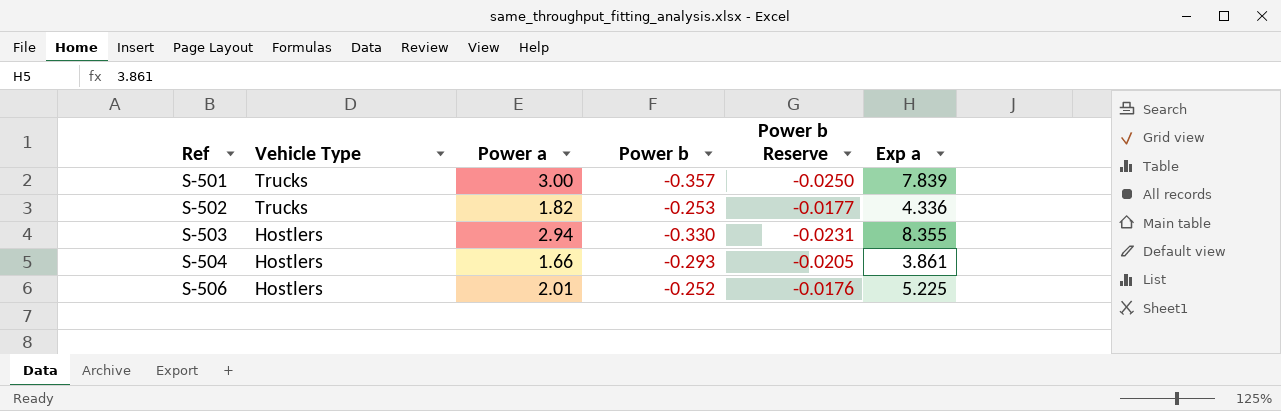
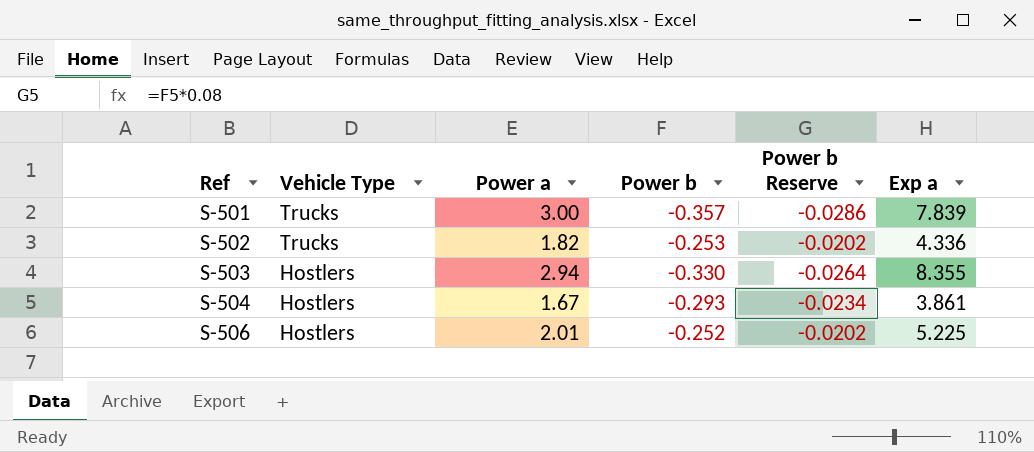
column Power b Reserve | formula: [Power b] * 0.07 -> [Power b] * 0.08
S-504 | Power a: 1.66 -> 1.67

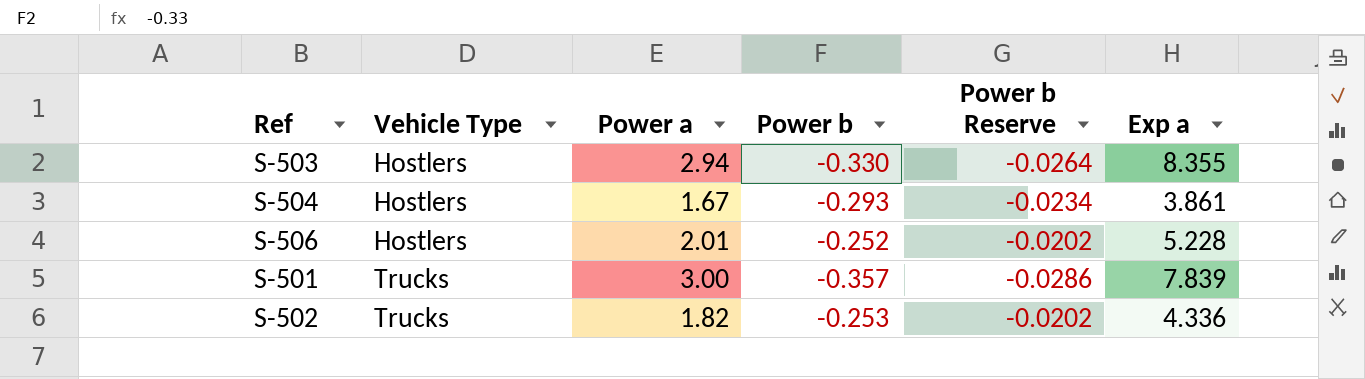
row order: Ref ascending -> Vehicle Type ascending
S-506 | Exp a: 5.225 -> 5.228

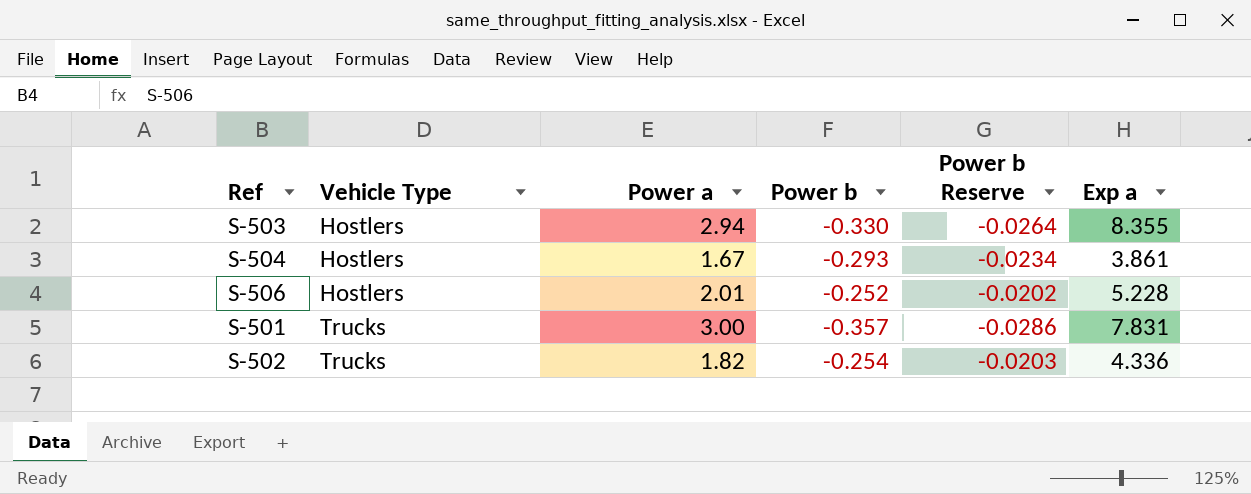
S-501 | Exp a: 7.839 -> 7.831
S-502 | Power b: -0.253 -> -0.254
S-502 | Power b Reserve: -0.0202 -> -0.0203

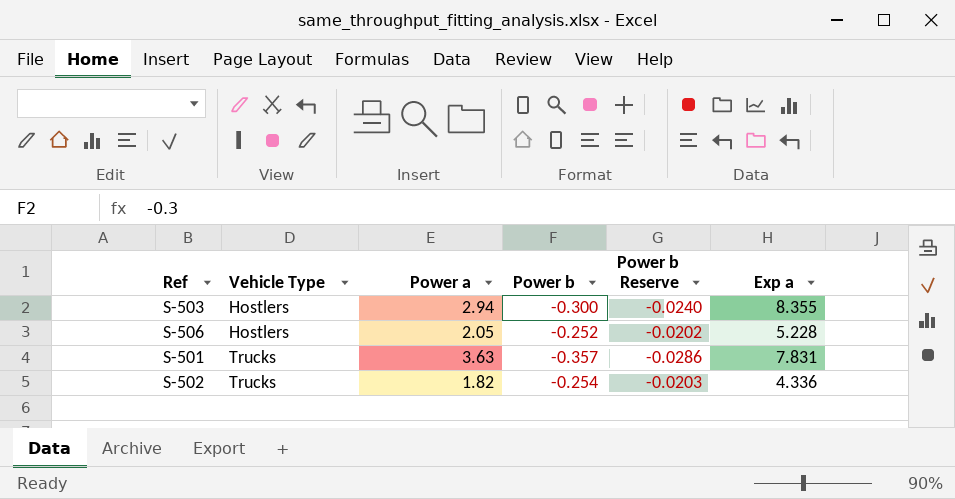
row S-504: Hostlers | 1.67 | -0.293 | -0.0234 | 3.861 -> none
S-503 | Power b: -0.330 -> -0.300
S-503 | Power b Reserve: -0.0264 -> -0.0240
S-506 | Power a: 2.01 -> 2.05
S-501 | Power a: 3.00 -> 3.63

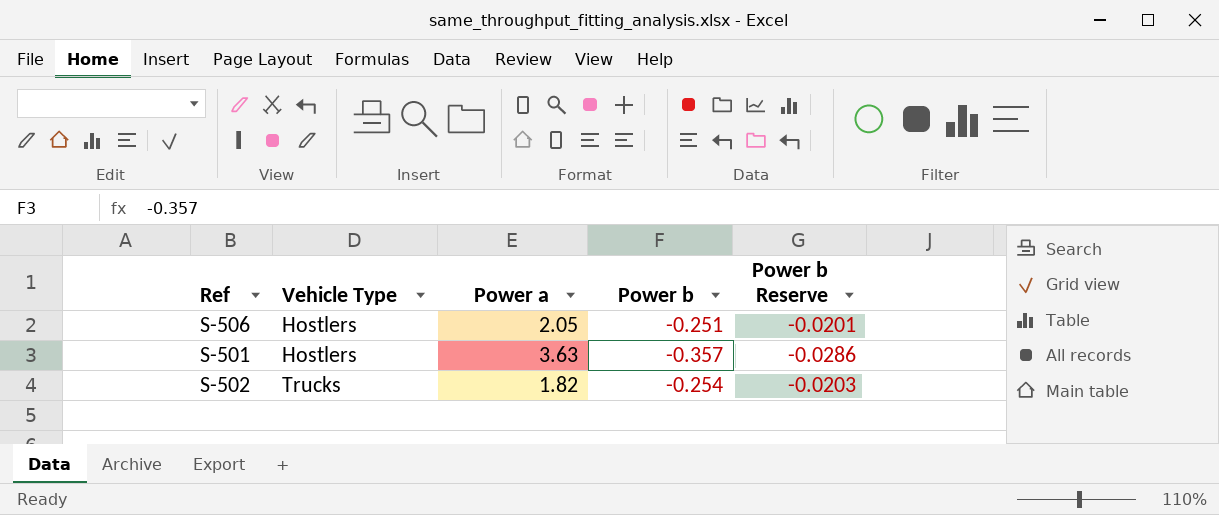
column Exp a | position: 6 -> none
row S-503: Hostlers | 2.94 | -0.300 | -0.0240 | 8.355 -> none
S-506 | Power b: -0.252 -> -0.251
S-506 | Power b Reserve: -0.0202 -> -0.0201
S-501 | Vehicle Type: Trucks -> Hostlers

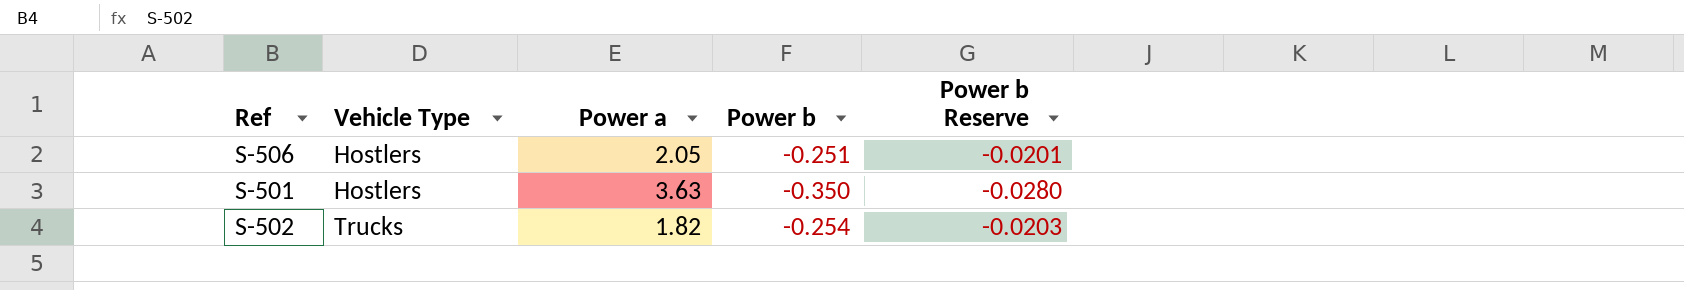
S-501 | Power b: -0.357 -> -0.350
S-501 | Power b Reserve: -0.0286 -> -0.0280

